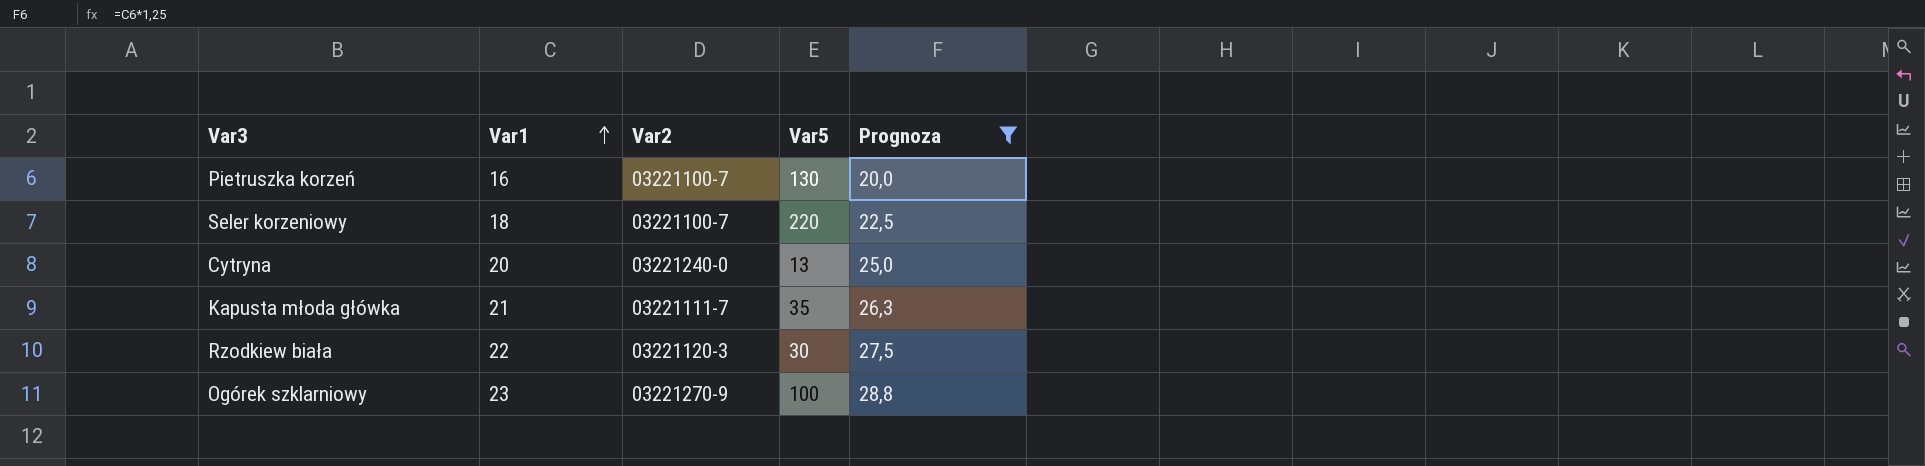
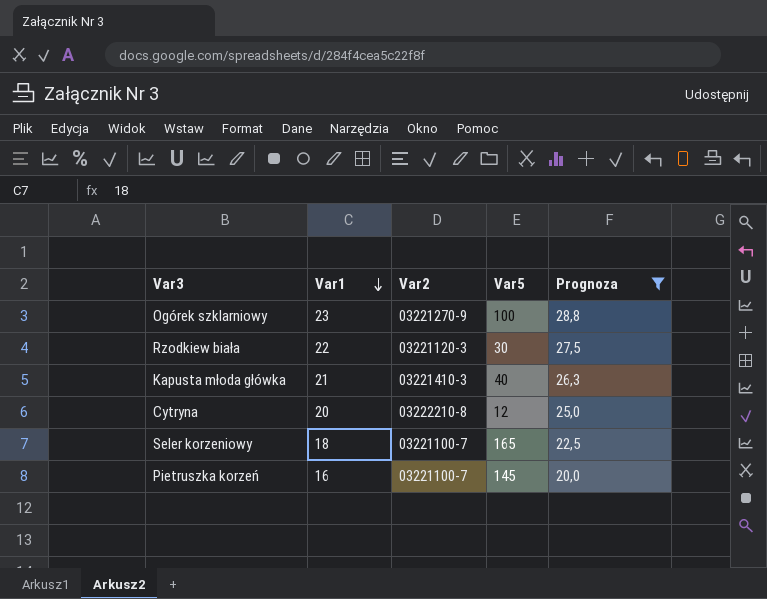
row order: Var1 ascending -> Var1 descending
Kapusta młoda główka | Var2: 03221111-7 -> 03221410-3
Kapusta młoda główka | Var5: 35 -> 40
Cytryna | Var2: 03221240-0 -> 03222210-8
Cytryna | Var5: 13 -> 12
Seler korzeniowy | Var5: 220 -> 165
Pietruszka korzeń | Var5: 130 -> 145

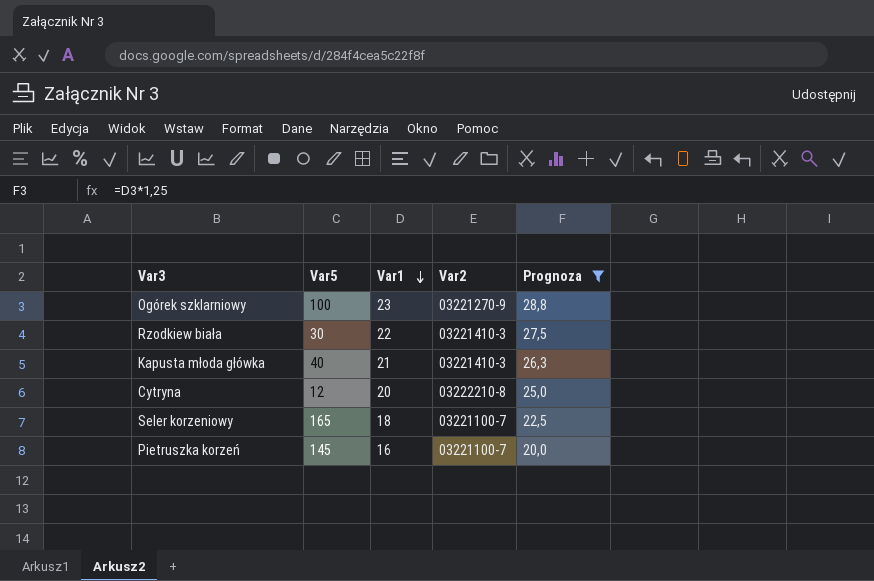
column Var5 | position: 4 -> 2
Rzodkiew biała | Var2: 03221120-3 -> 03221410-3

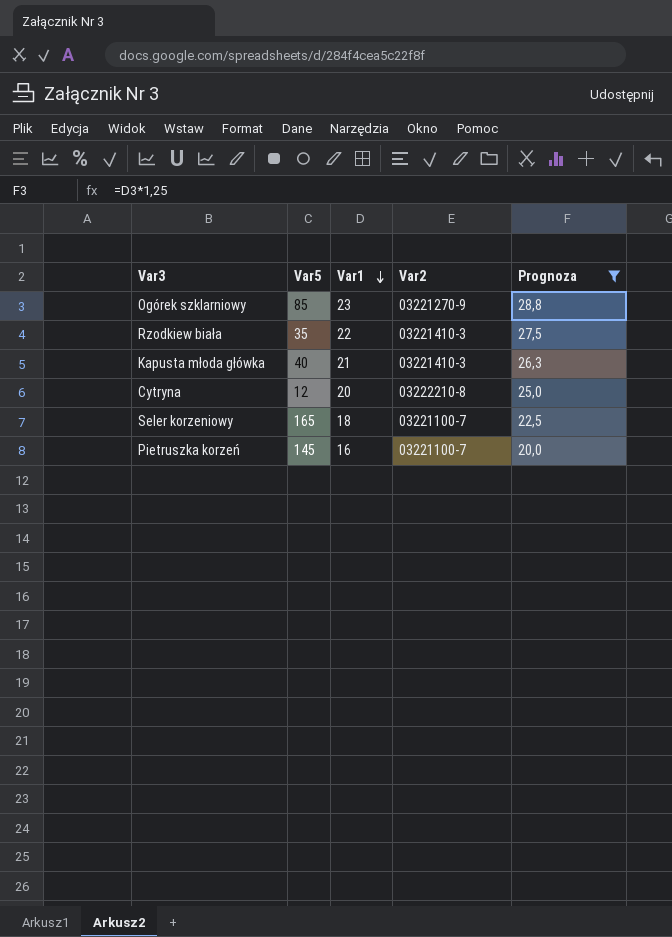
Ogórek szklarniowy | Var5: 100 -> 85
Rzodkiew biała | Var5: 30 -> 35

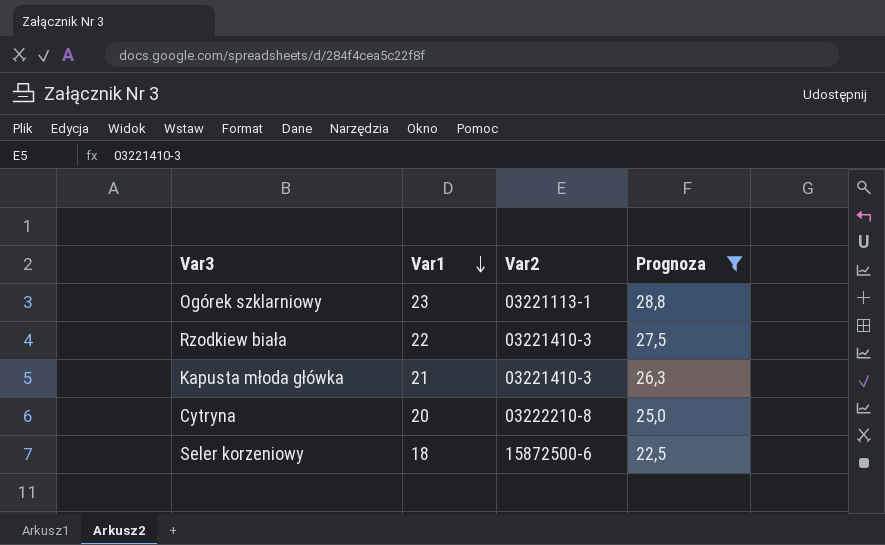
column Var5 | position: 2 -> none
row Pietruszka korzeń: 145 | 16 | 03221100-7 | 20,0 -> none
Ogórek szklarniowy | Var2: 03221270-9 -> 03221113-1
Seler korzeniowy | Var2: 03221100-7 -> 15872500-6

